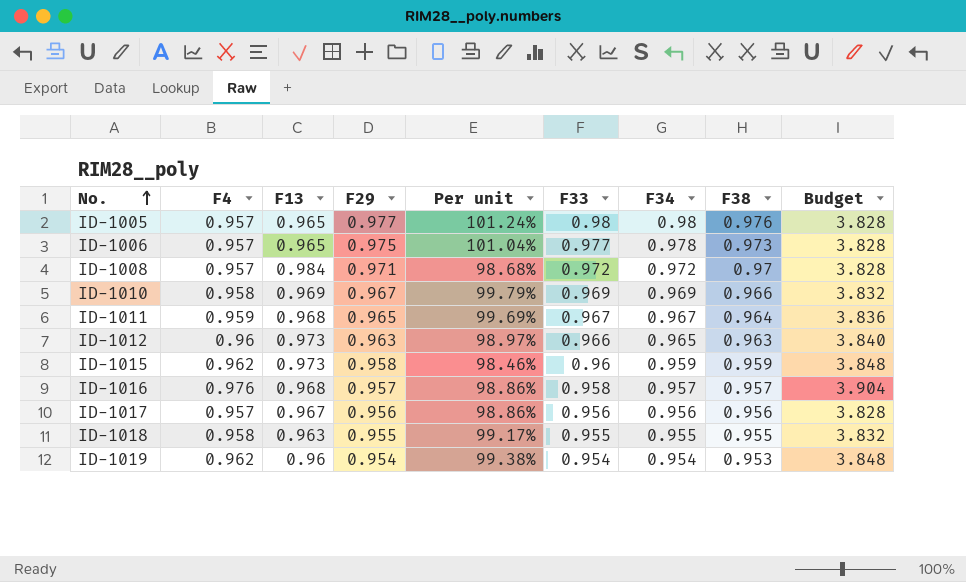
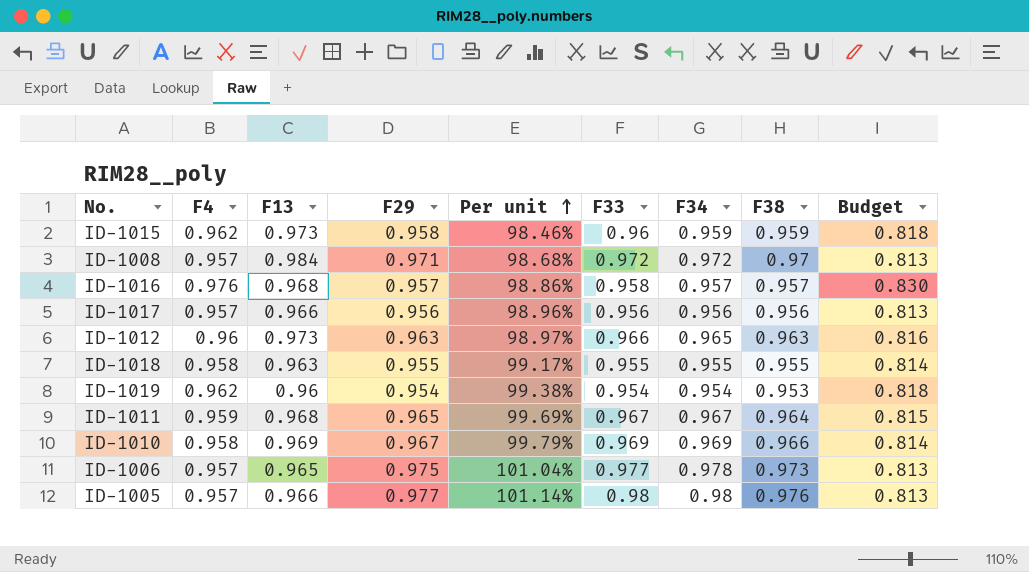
row order: No. ascending -> Per unit ascending
column Budget | formula: [F4] * 4 -> [F4] * 0.85
ID-1017 | F13: 0.967 -> 0.966
ID-1017 | Per unit: 98.86% -> 98.96%
ID-1005 | F13: 0.965 -> 0.966
ID-1005 | Per unit: 101.24% -> 101.14%

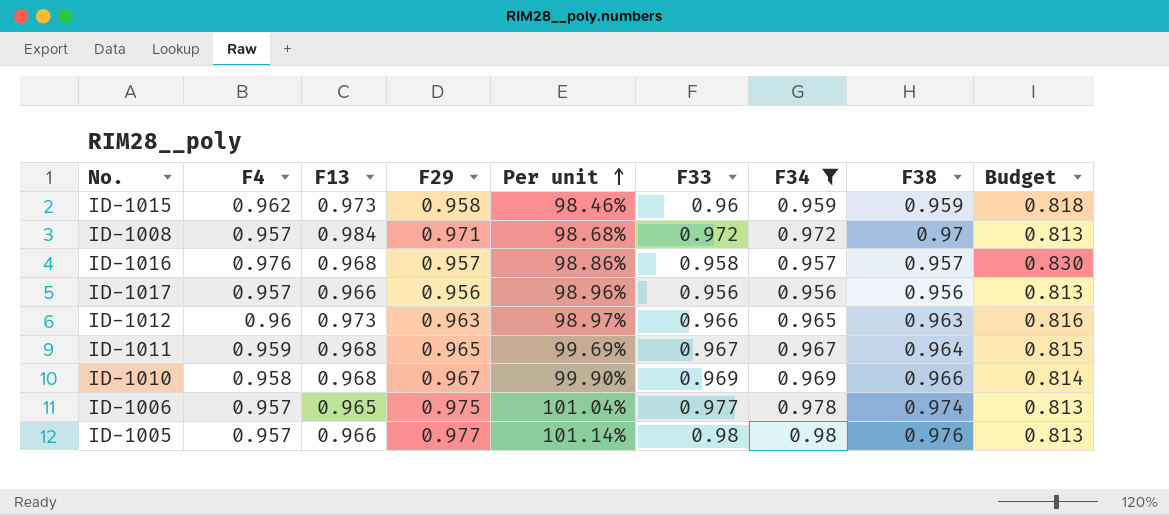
filter: none -> F34 >= 0.956
ID-1010 | F13: 0.969 -> 0.968
ID-1010 | Per unit: 99.79% -> 99.90%
ID-1006 | F38: 0.973 -> 0.974

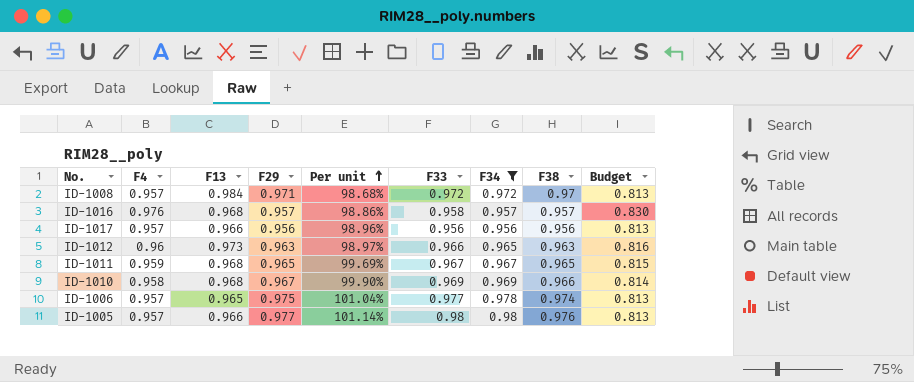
row ID-1015: 0.962 | 0.973 | 0.958 | 98.46% | 0.96 | 0.959 | 0.959 | 0.818 -> none
ID-1011 | F38: 0.964 -> 0.965

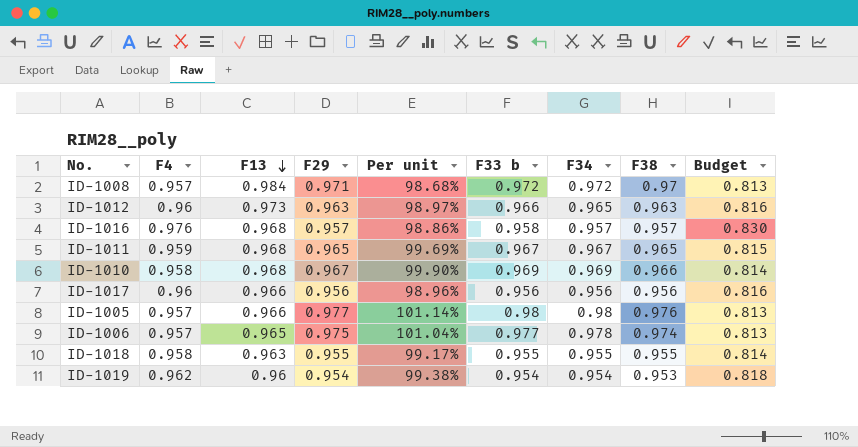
filter: F34 >= 0.956 -> none
row order: Per unit ascending -> F13 descending
column name: F33 -> F33 b
ID-1017 | F4: 0.957 -> 0.96
ID-1017 | Budget: 0.813 -> 0.816

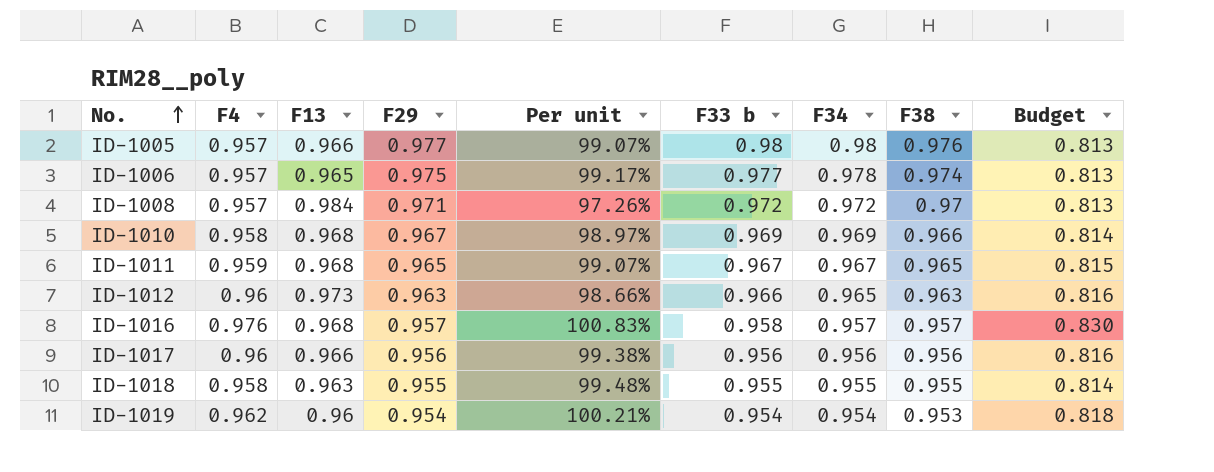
row order: F13 descending -> No. ascending
column Per unit | formula: [F29] / [F13] -> [F4] / [F13]

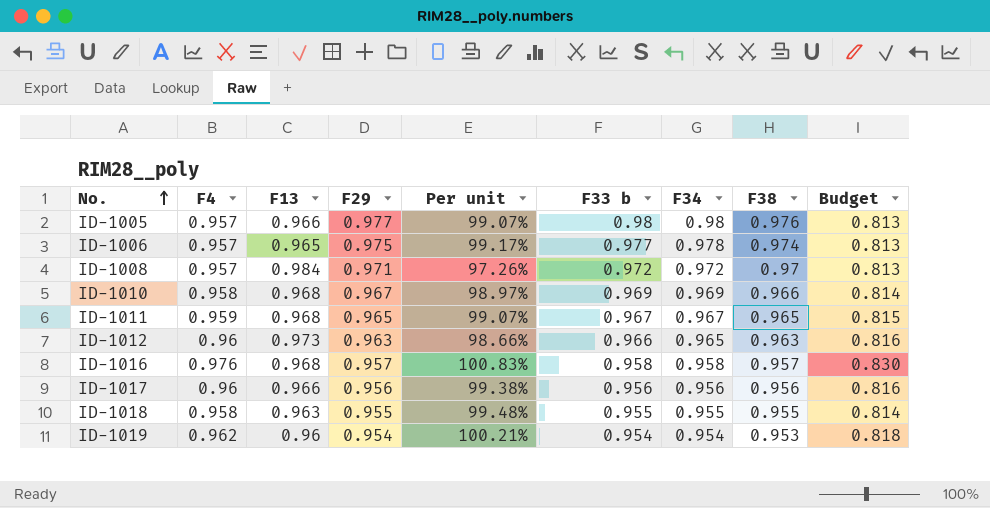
ID-1016 | F34: 0.957 -> 0.958

